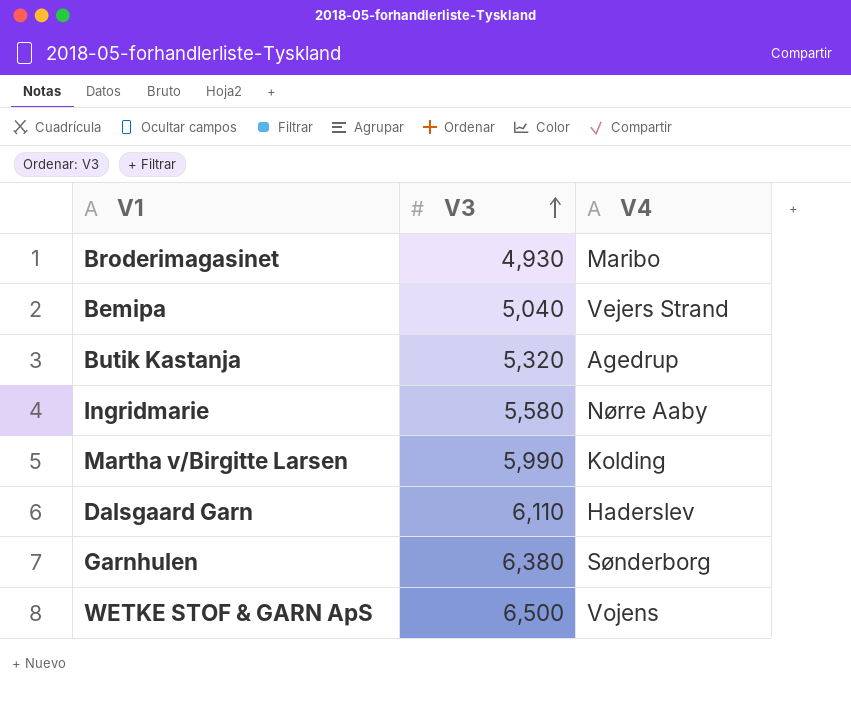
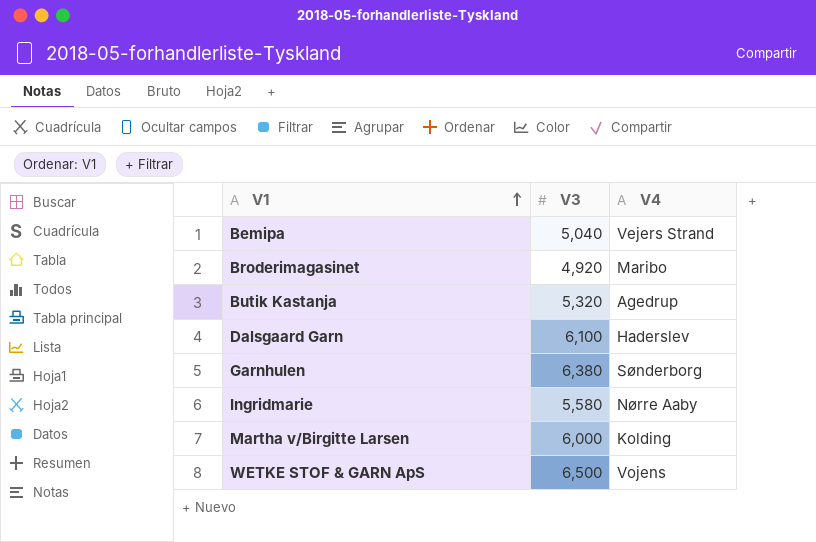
row order: V3 ascending -> V1 ascending
Broderimagasinet | V3: 4,930 -> 4,920
Dalsgaard Garn | V3: 6,110 -> 6,100
Martha v/Birgitte Larsen | V3: 5,990 -> 6,000

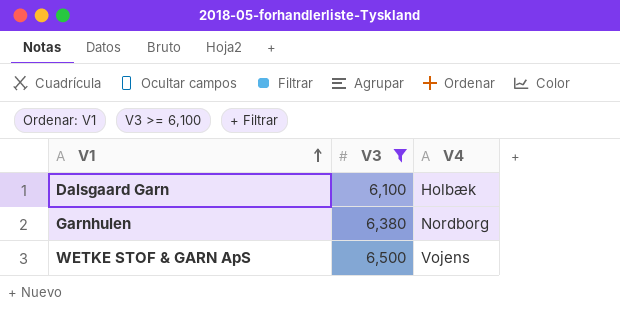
filter: none -> V3 >= 6,100
Dalsgaard Garn | V4: Haderslev -> Holbæk
Garnhulen | V4: Sønderborg -> Nordborg

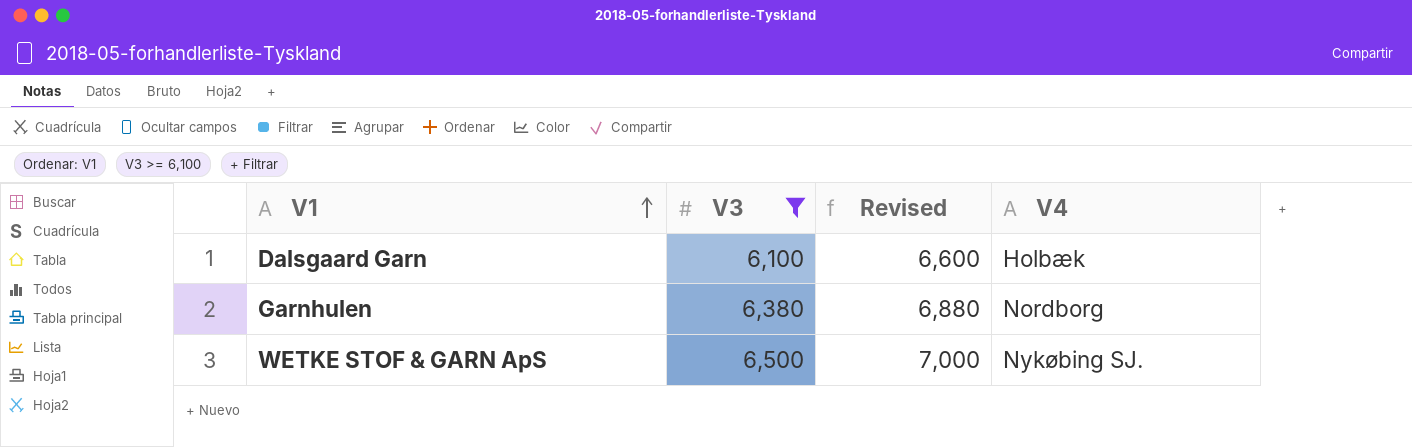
column Revised | formula: none -> [V3] + 500
WETKE STOF & GARN ApS | V4: Vojens -> Nykøbing SJ.

